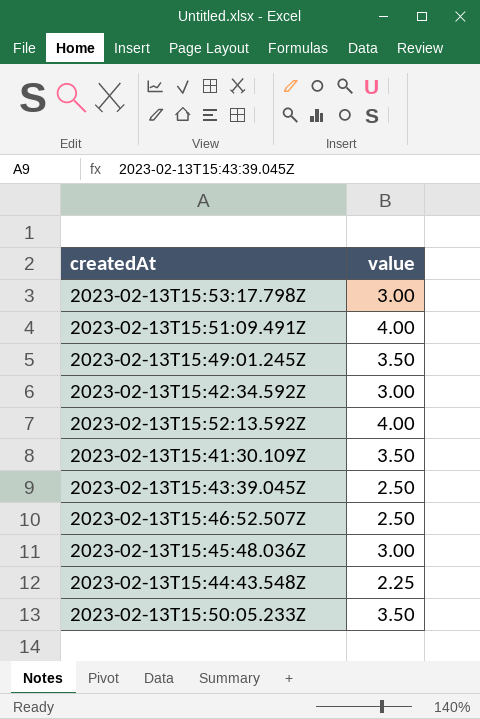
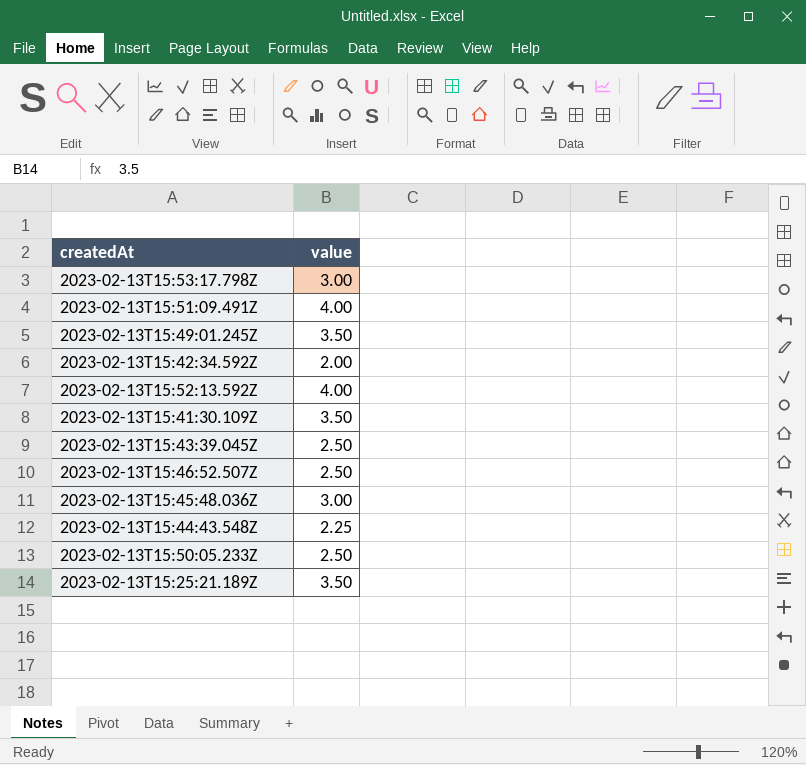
2023-02-13T15:42:34.592Z | value: 3.00 -> 2.00
2023-02-13T15:50:05.233Z | value: 3.50 -> 2.50
row 2023-02-13T15:25:21.189Z: none -> 3.50

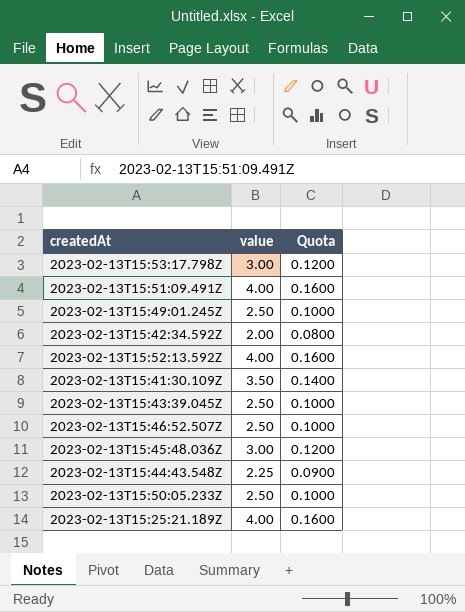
column Quota | formula: none -> [value] * 0.04
2023-02-13T15:49:01.245Z | value: 3.50 -> 2.50
2023-02-13T15:25:21.189Z | value: 3.50 -> 4.00

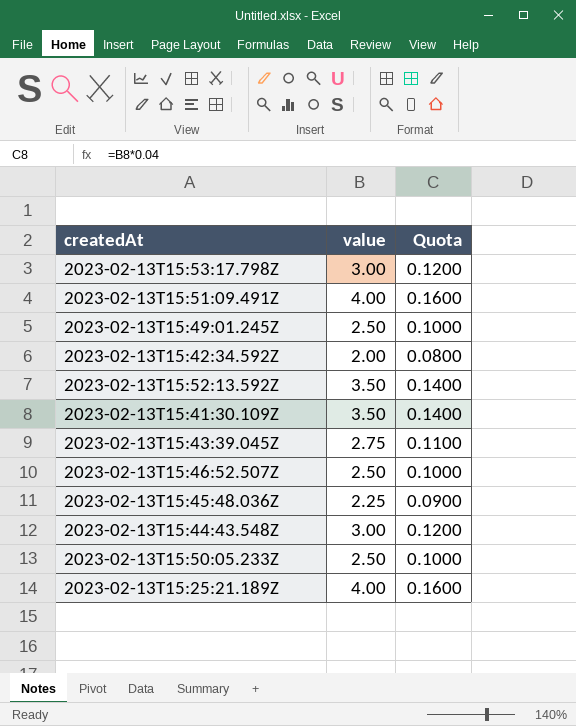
2023-02-13T15:52:13.592Z | value: 4.00 -> 3.50
2023-02-13T15:52:13.592Z | Quota: 0.1600 -> 0.1400
2023-02-13T15:43:39.045Z | value: 2.50 -> 2.75
2023-02-13T15:43:39.045Z | Quota: 0.1000 -> 0.1100
2023-02-13T15:45:48.036Z | value: 3.00 -> 2.25
2023-02-13T15:45:48.036Z | Quota: 0.1200 -> 0.0900
2023-02-13T15:44:43.548Z | value: 2.25 -> 3.00
2023-02-13T15:44:43.548Z | Quota: 0.0900 -> 0.1200

